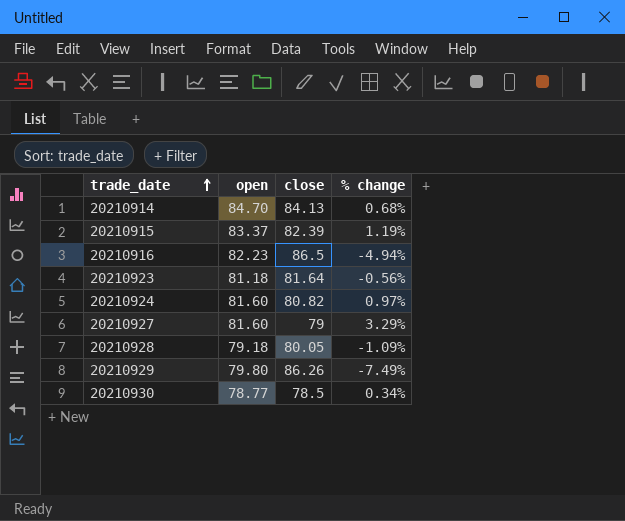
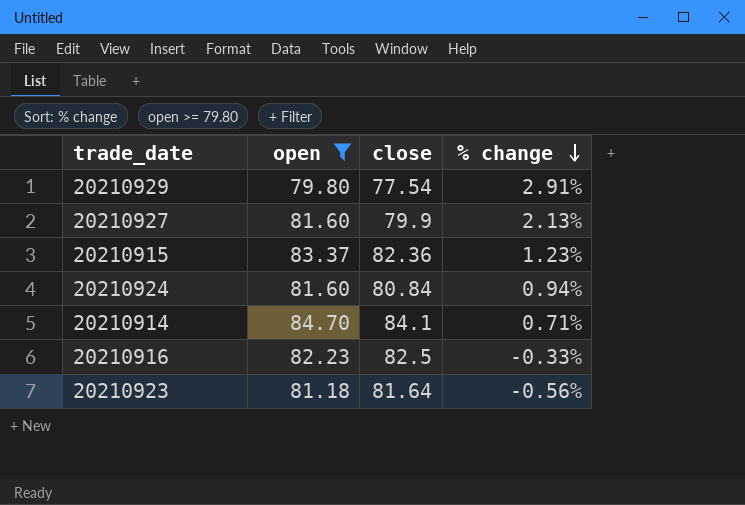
filter: none -> open >= 79.80
row order: trade_date ascending -> % change descending
20210929 | close: 86.26 -> 77.54
20210929 | % change: -7.49% -> 2.91%
20210927 | close: 79 -> 79.9
20210927 | % change: 3.29% -> 2.13%
20210915 | close: 82.39 -> 82.36
20210915 | % change: 1.19% -> 1.23%
20210924 | close: 80.82 -> 80.84
20210924 | % change: 0.97% -> 0.94%
20210914 | close: 84.13 -> 84.1
20210914 | % change: 0.68% -> 0.71%
20210916 | close: 86.5 -> 82.5
20210916 | % change: -4.94% -> -0.33%

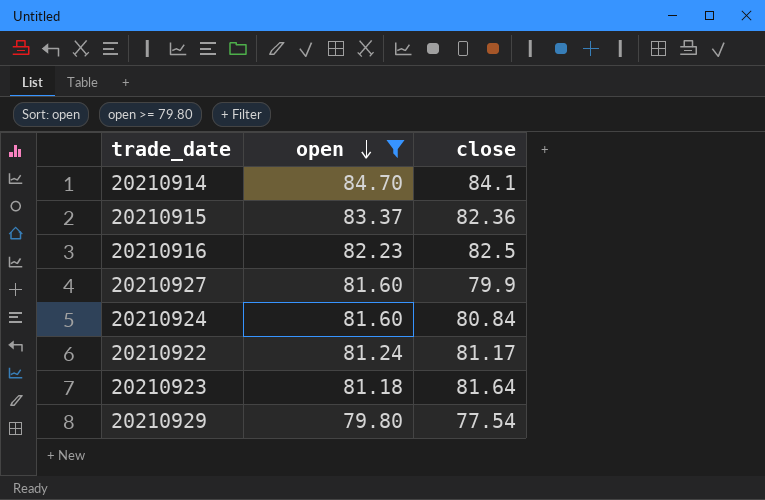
row order: % change descending -> open descending
column % change | formula: ([open] - [close]) / [close] -> none
row 20210922: none -> 81.24 | 81.17

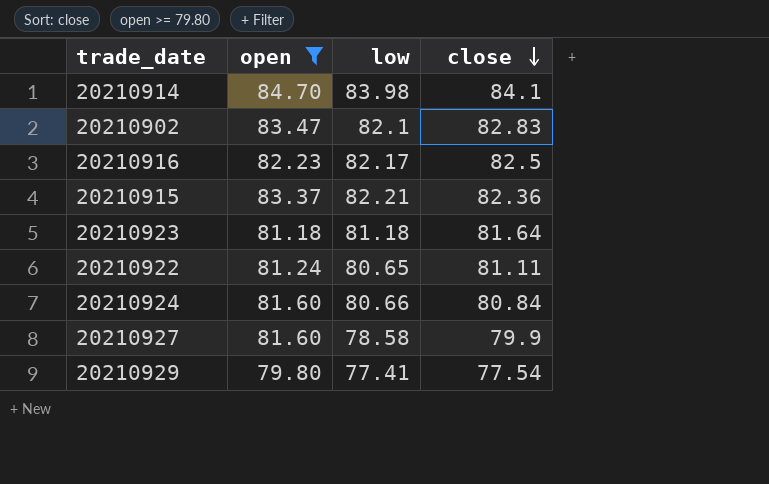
row order: open descending -> close descending
column low | position: none -> 3
row 20210902: none -> 83.47 | 82.1 | 82.83
20210922 | close: 81.17 -> 81.11

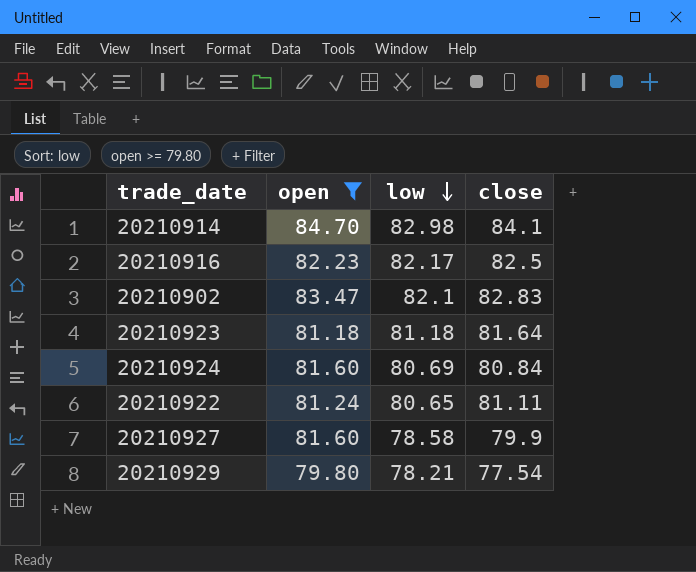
row order: close descending -> low descending
row 20210915: 83.37 | 82.21 | 82.36 -> none
20210914 | low: 83.98 -> 82.98
20210924 | low: 80.66 -> 80.69
20210929 | low: 77.41 -> 78.21

